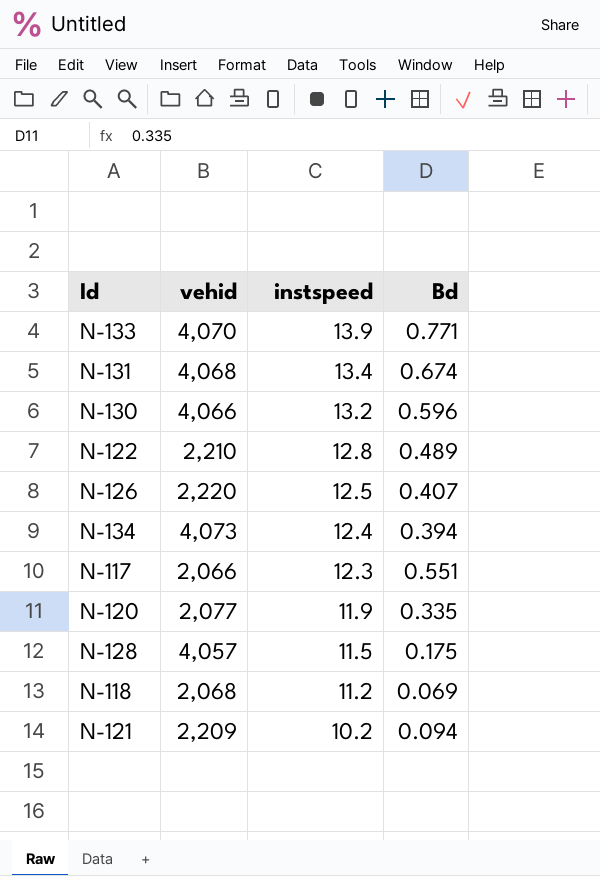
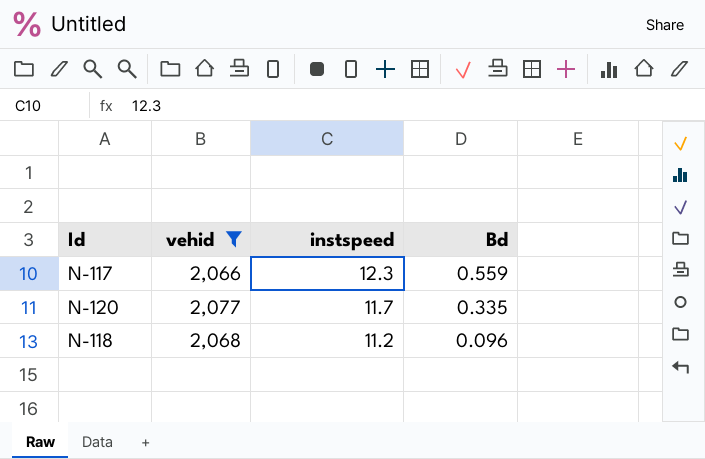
filter: none -> vehid <= 2,077
N-117 | Bd: 0.551 -> 0.559
N-120 | instspeed: 11.9 -> 11.7
N-118 | Bd: 0.069 -> 0.096

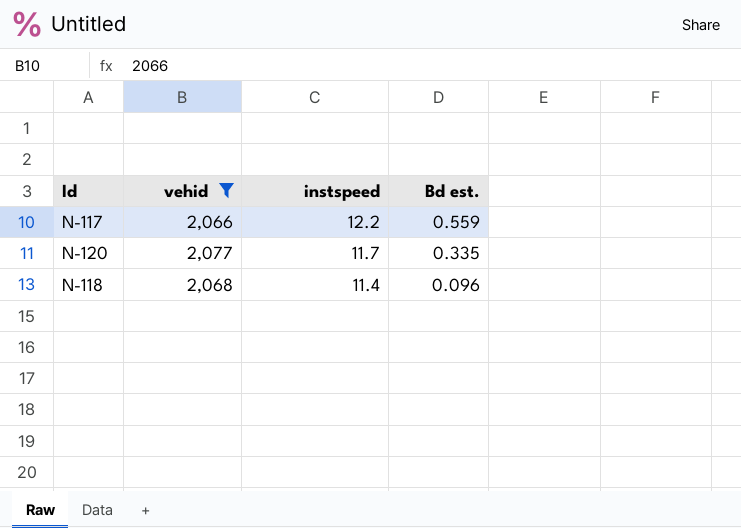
column name: Bd -> Bd est.
N-117 | instspeed: 12.3 -> 12.2
N-118 | instspeed: 11.2 -> 11.4

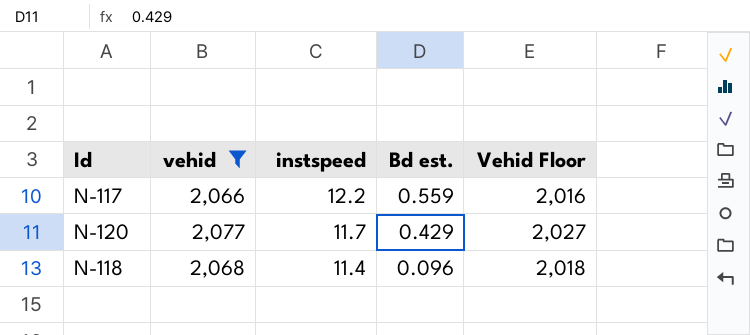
column Vehid Floor | formula: none -> [vehid] - 50
N-120 | Bd est.: 0.335 -> 0.429

